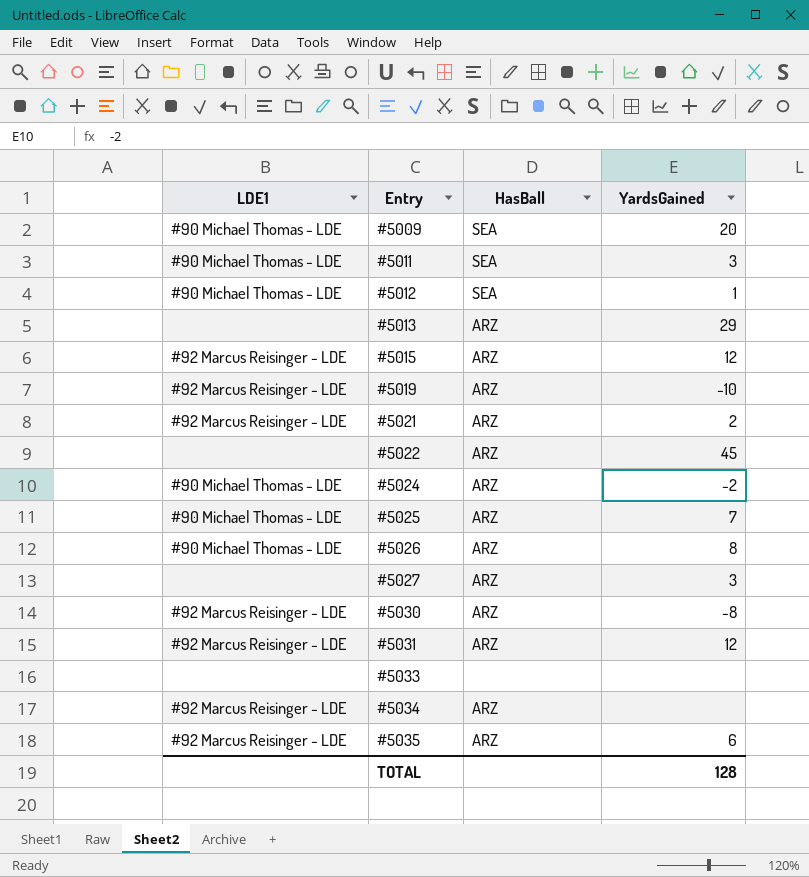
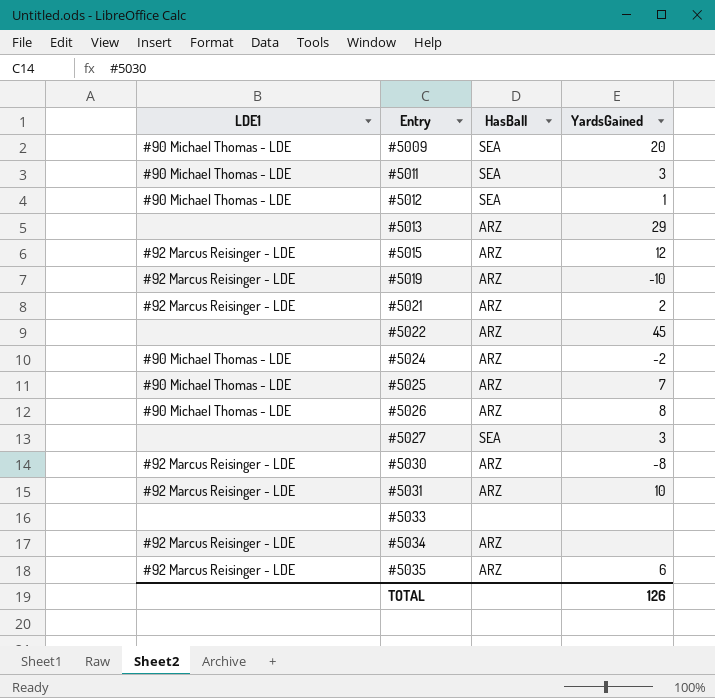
#5027 | HasBall: ARZ -> SEA
#5031 | YardsGained: 12 -> 10
TOTAL | YardsGained: 128 -> 126

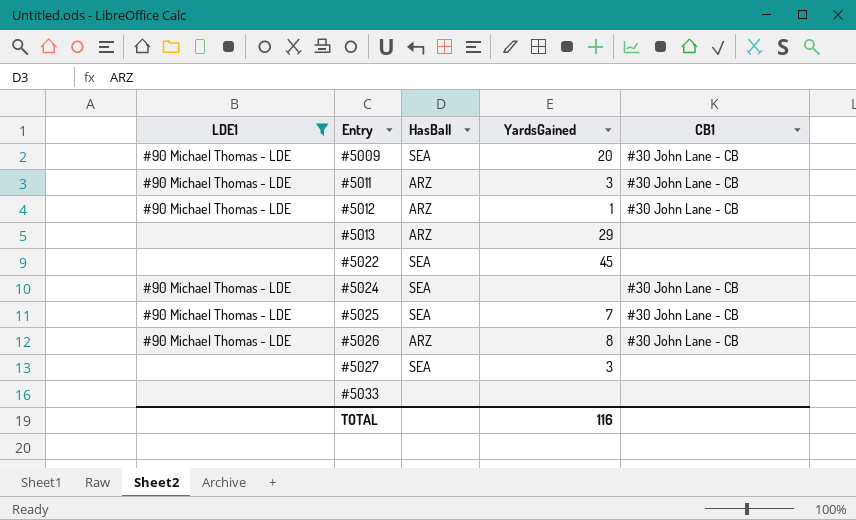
filter: none -> LDE1 != #92 Marcus Reisinger - LDE
column CB1 | position: none -> 5
#5011 | HasBall: SEA -> ARZ
#5012 | HasBall: SEA -> ARZ
#5022 | HasBall: ARZ -> SEA
#5024 | HasBall: ARZ -> SEA
#5024 | YardsGained: -2 -> none
#5025 | HasBall: ARZ -> SEA
TOTAL | YardsGained: 126 -> 116

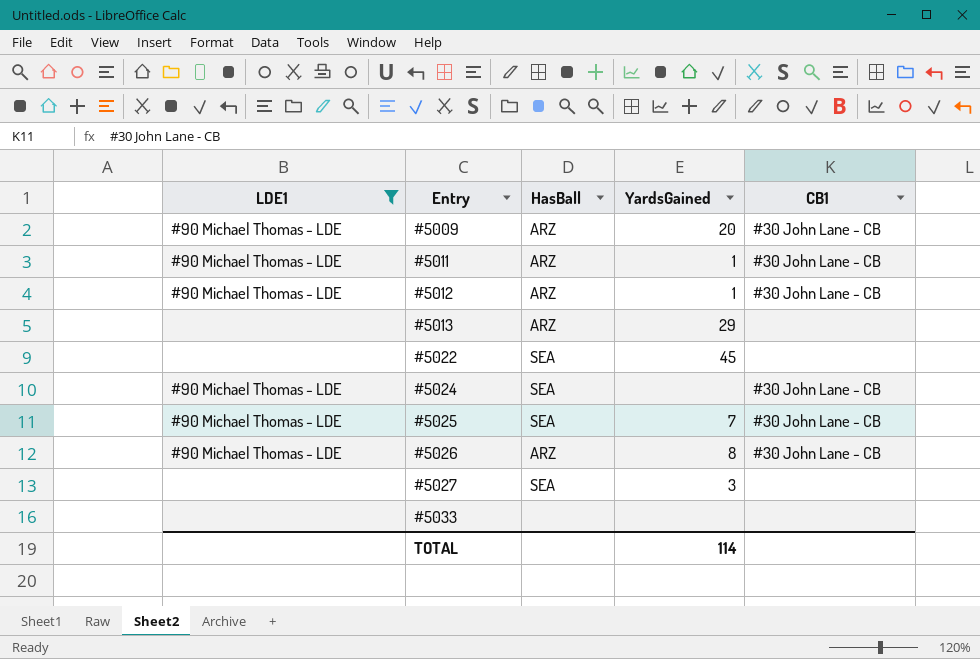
#5009 | HasBall: SEA -> ARZ
#5011 | YardsGained: 3 -> 1
TOTAL | YardsGained: 116 -> 114

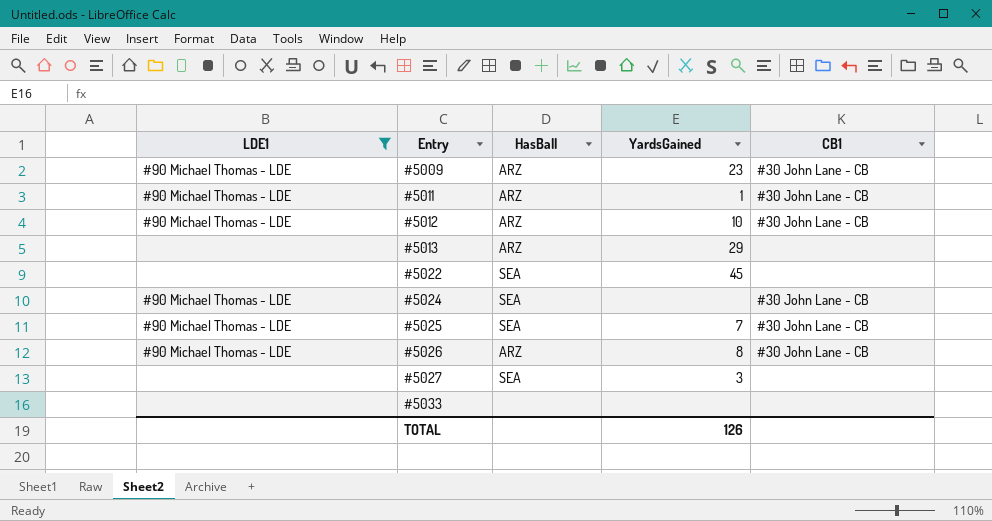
#5009 | YardsGained: 20 -> 23
#5012 | YardsGained: 1 -> 10
TOTAL | YardsGained: 114 -> 126

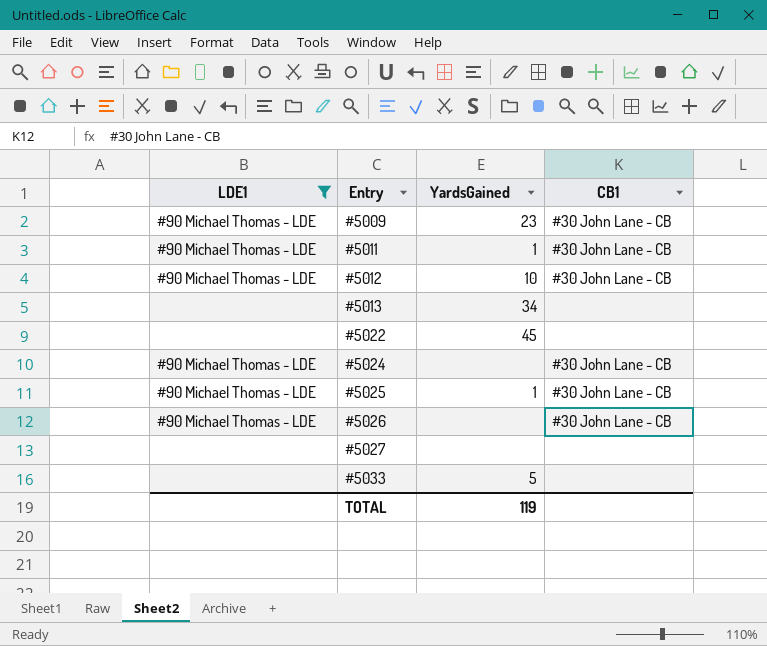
column HasBall | position: 3 -> none
#5013 | YardsGained: 29 -> 34
#5025 | YardsGained: 7 -> 1
#5026 | YardsGained: 8 -> none
#5027 | YardsGained: 3 -> none
#5033 | YardsGained: none -> 5
TOTAL | YardsGained: 126 -> 119

